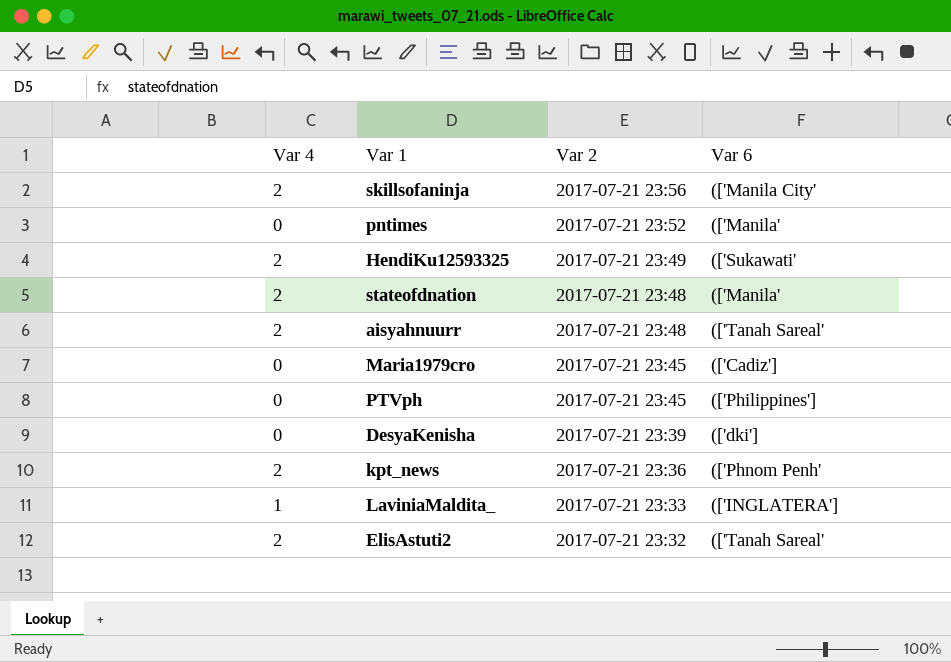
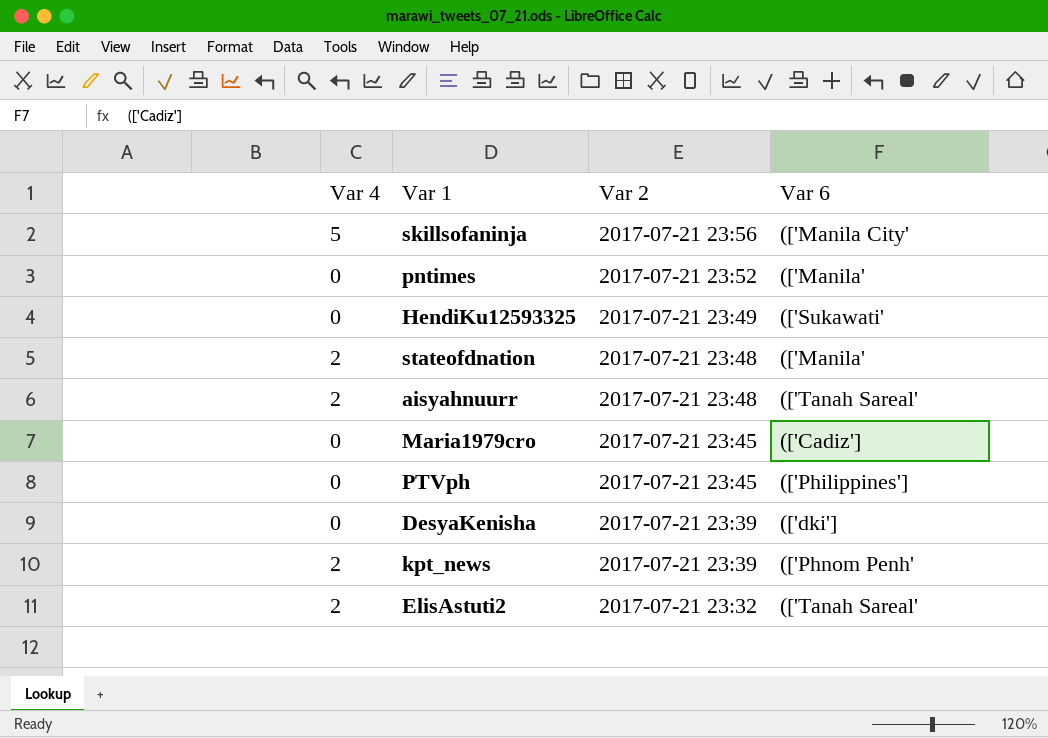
row LaviniaMaldita_: 1 | 2017-07-21 23:33 | (['INGLATERA'] -> none
skillsofaninja | Var 4: 2 -> 5
HendiKu12593325 | Var 4: 2 -> 0
kpt_news | Var 2: 2017-07-21 23:36 -> 2017-07-21 23:39

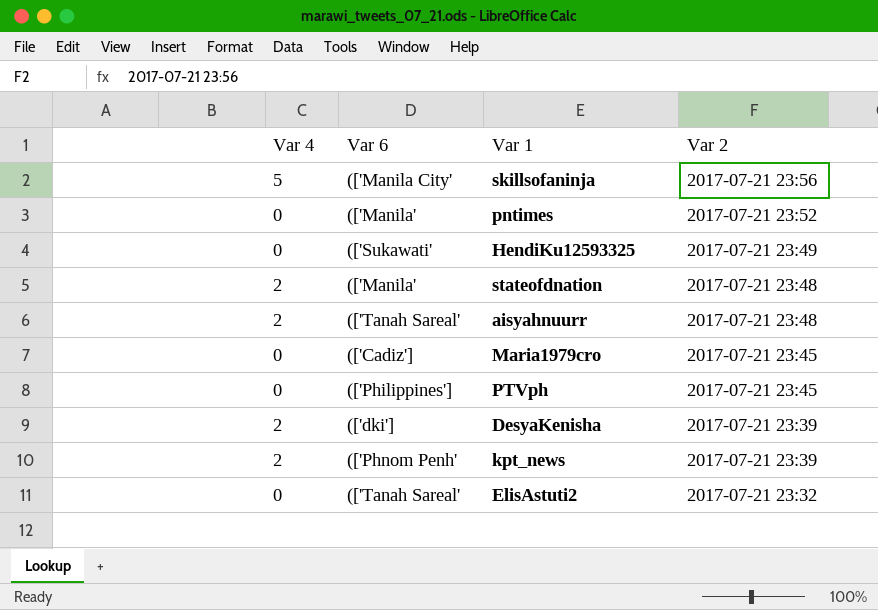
column Var 6 | position: 4 -> 2
DesyaKenisha | Var 4: 0 -> 2
ElisAstuti2 | Var 4: 2 -> 0

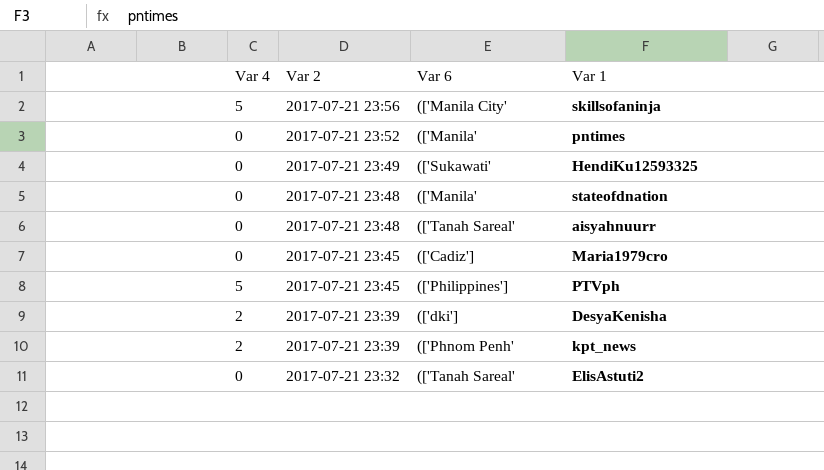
column Var 2 | position: 4 -> 2
stateofdnation | Var 4: 2 -> 0
aisyahnuurr | Var 4: 2 -> 0
PTVph | Var 4: 0 -> 5

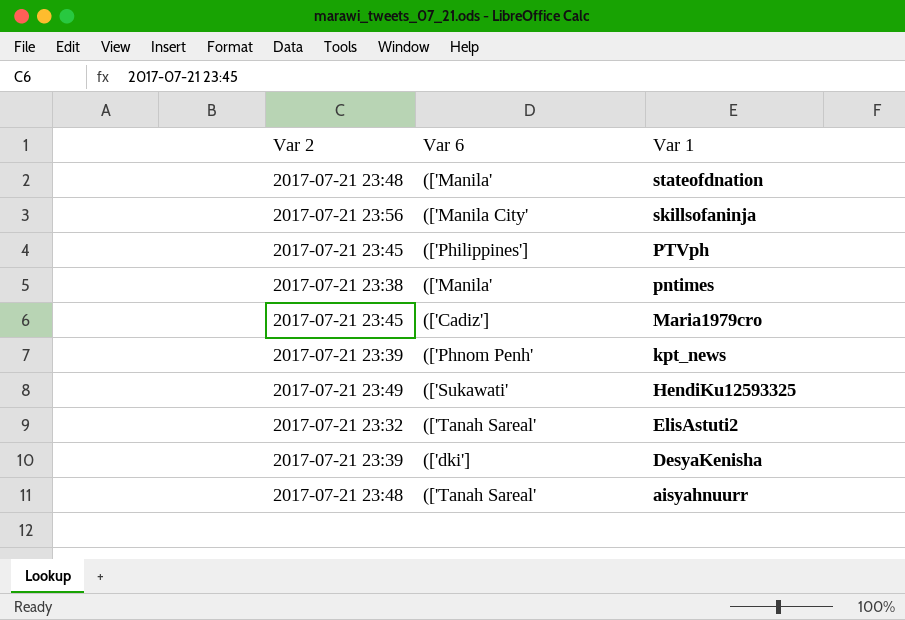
row order: Var 2 descending -> Var 1 descending
column Var 4 | position: 1 -> none
pntimes | Var 2: 2017-07-21 23:52 -> 2017-07-21 23:38

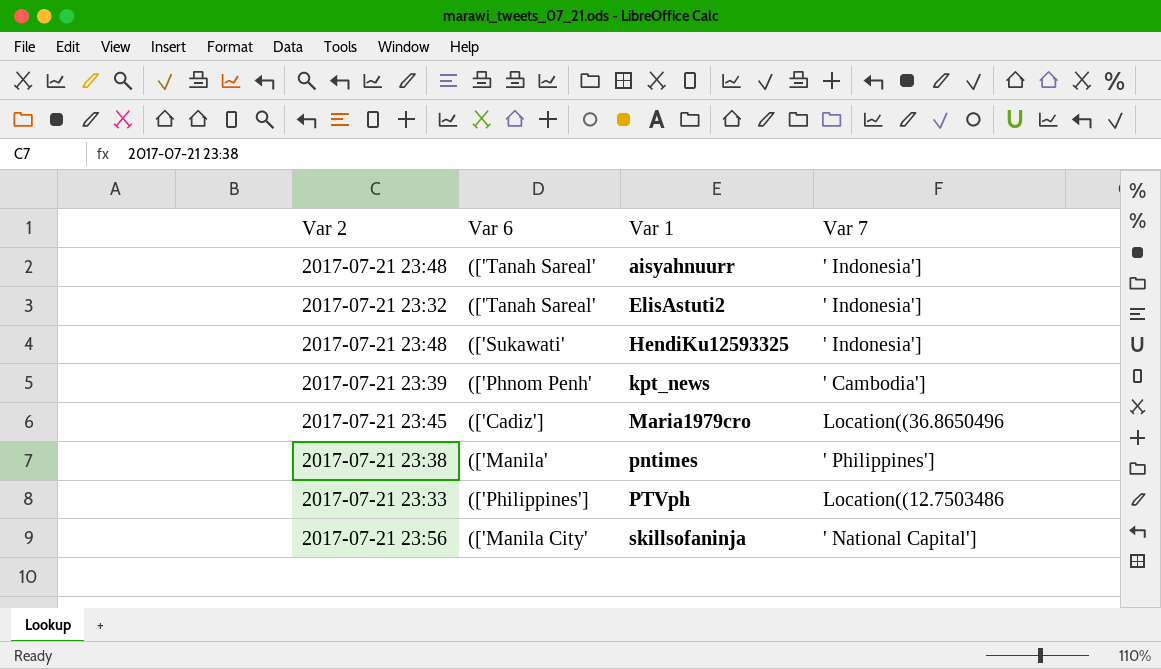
row order: Var 1 descending -> Var 1 ascending
column Var 7 | position: none -> 4
row stateofdnation: 2017-07-21 23:48 | (['Manila' -> none
row DesyaKenisha: 2017-07-21 23:39 | (['dki'] -> none
HendiKu12593325 | Var 2: 2017-07-21 23:49 -> 2017-07-21 23:48
PTVph | Var 2: 2017-07-21 23:45 -> 2017-07-21 23:33

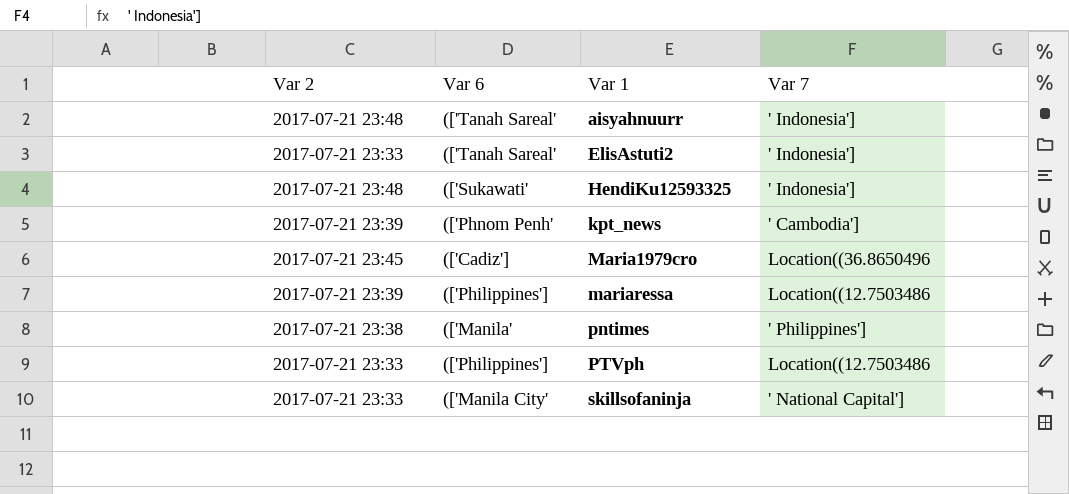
ElisAstuti2 | Var 2: 2017-07-21 23:32 -> 2017-07-21 23:33
row mariaressa: none -> 2017-07-21 23:39 | (['Philippines'] | Location((12.7503486
skillsofaninja | Var 2: 2017-07-21 23:56 -> 2017-07-21 23:33

